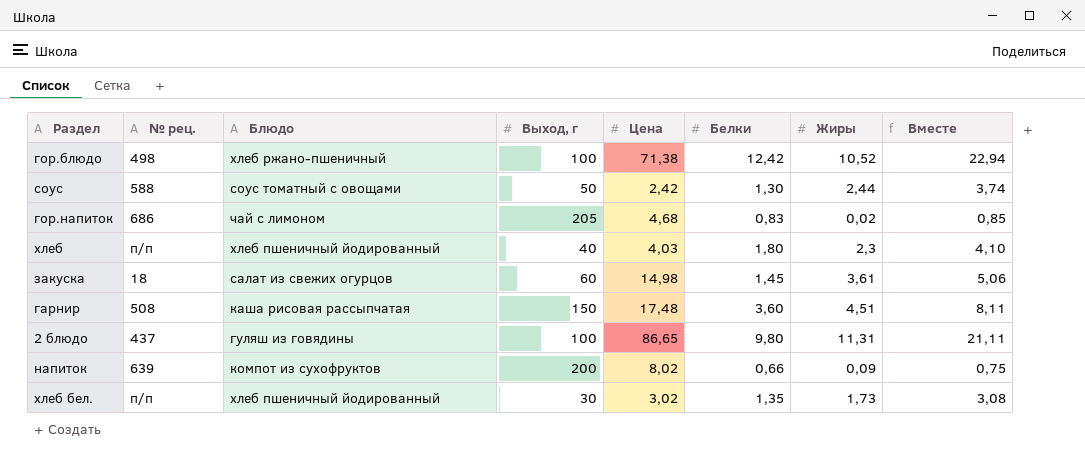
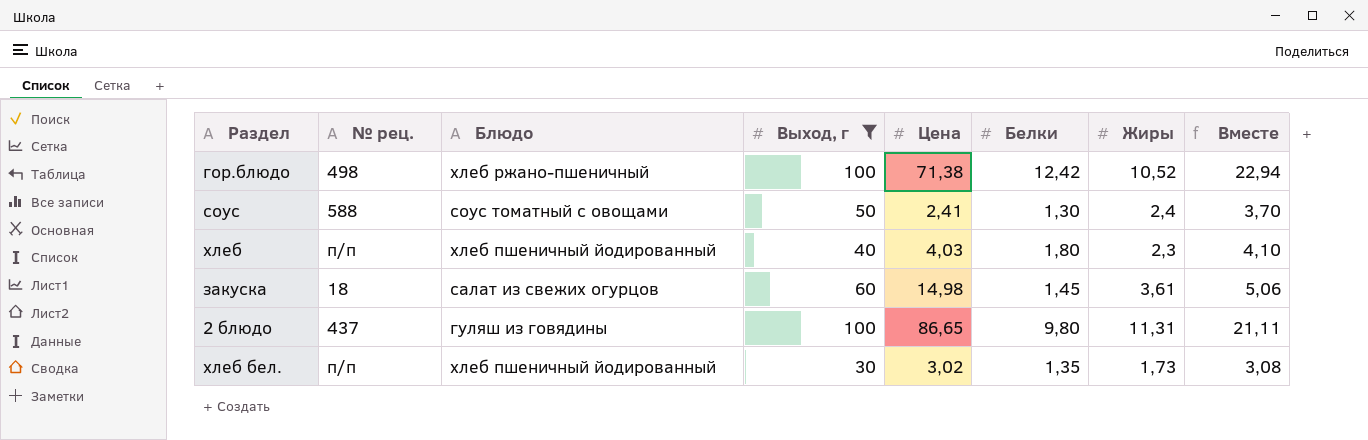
filter: none -> Выход, г <= 100
соус | Цена: 2,42 -> 2,41
соус | Жиры: 2,44 -> 2,4
соус | Вместе: 3,74 -> 3,70

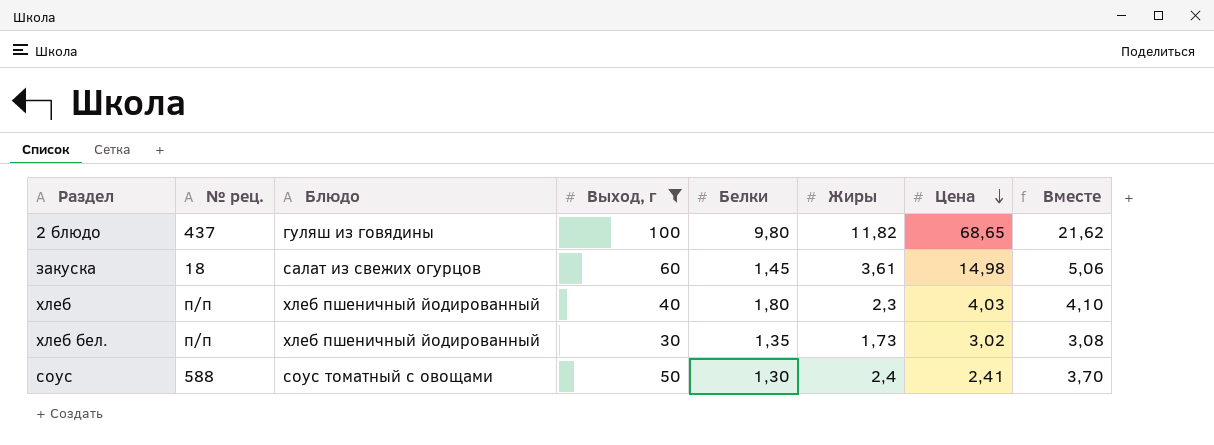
row order: none -> Цена descending
column Цена | position: 5 -> 7
row гор.блюдо: 498 | хлеб ржано-пшеничный | 100 | 71,38 | 12,42 | 10,52 | 22,94 -> none
2 блюдо | Жиры: 11,31 -> 11,82
2 блюдо | Цена: 86,65 -> 68,65
2 блюдо | Вместе: 21,11 -> 21,62

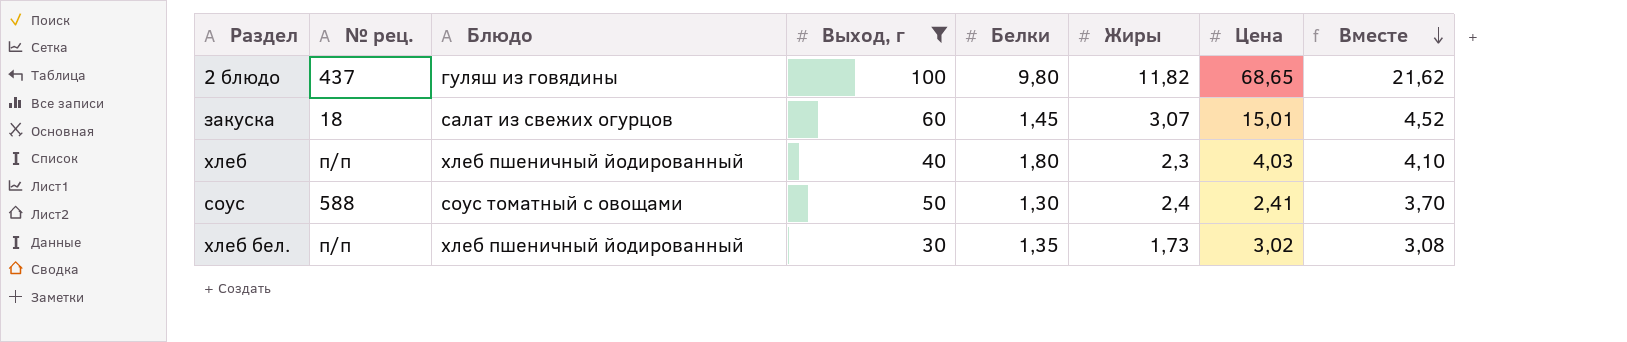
row order: Цена descending -> Вместе descending
закуска | Жиры: 3,61 -> 3,07
закуска | Цена: 14,98 -> 15,01
закуска | Вместе: 5,06 -> 4,52

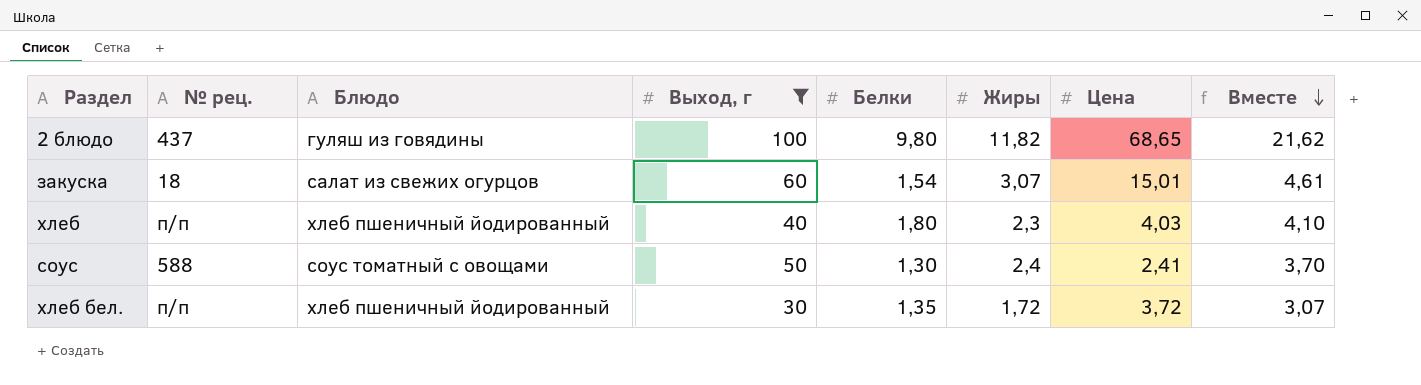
закуска | Белки: 1,45 -> 1,54
закуска | Вместе: 4,52 -> 4,61
хлеб бел. | Жиры: 1,73 -> 1,72
хлеб бел. | Цена: 3,02 -> 3,72
хлеб бел. | Вместе: 3,08 -> 3,07

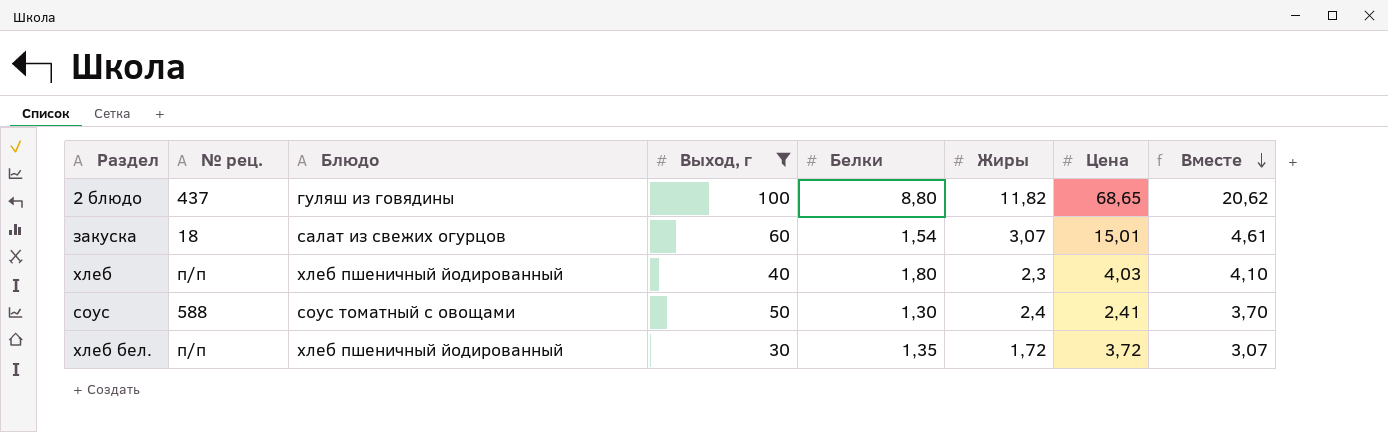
2 блюдо | Белки: 9,80 -> 8,80
2 блюдо | Вместе: 21,62 -> 20,62

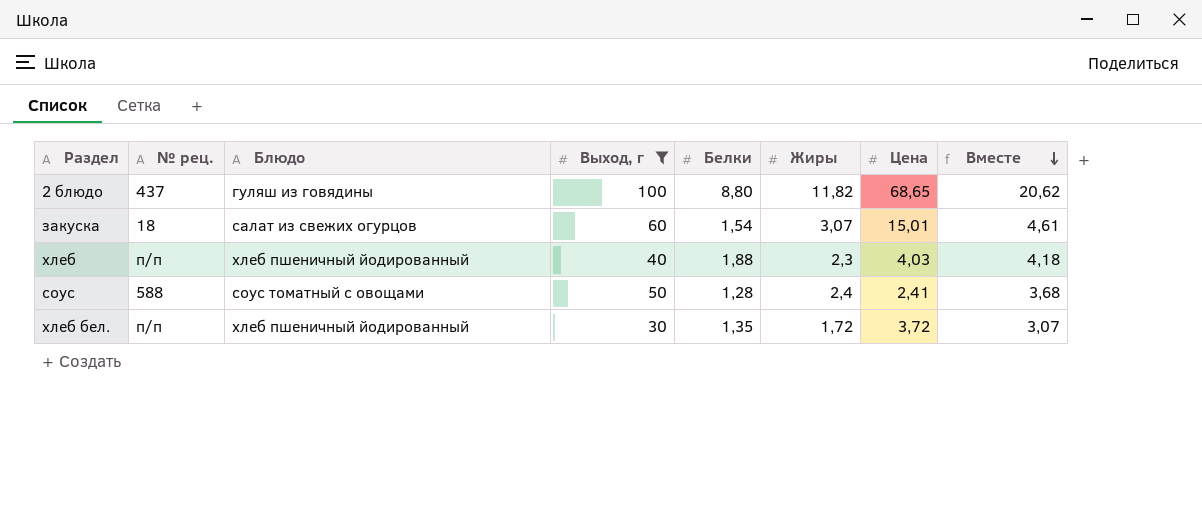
хлеб | Белки: 1,80 -> 1,88
хлеб | Вместе: 4,10 -> 4,18
соус | Белки: 1,30 -> 1,28
соус | Вместе: 3,70 -> 3,68

